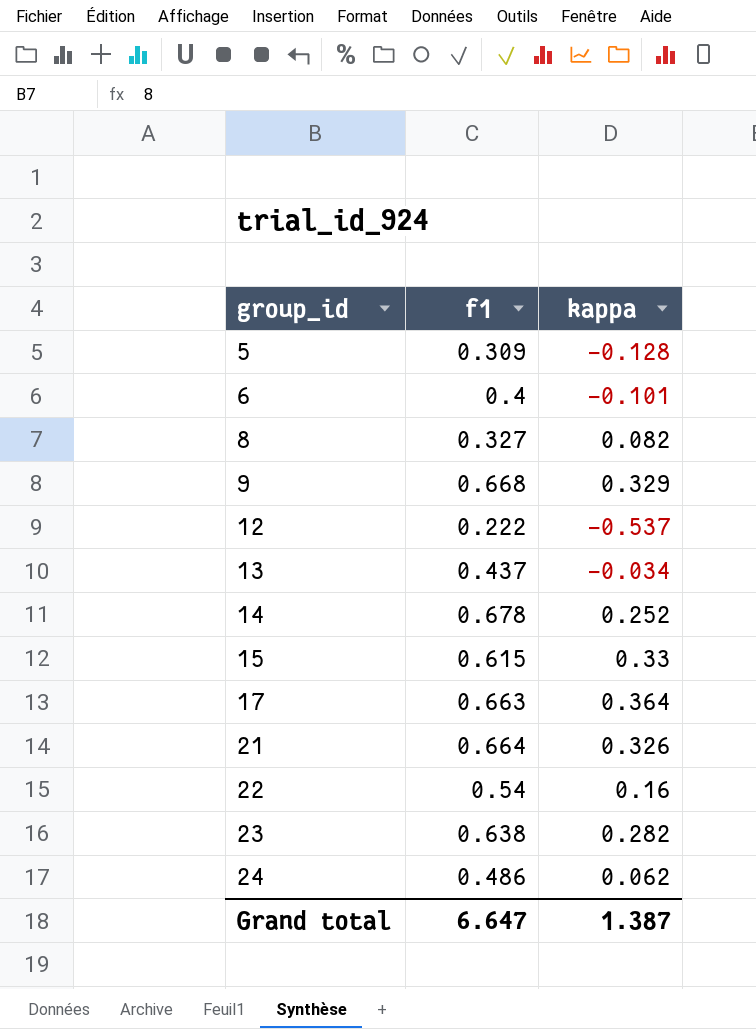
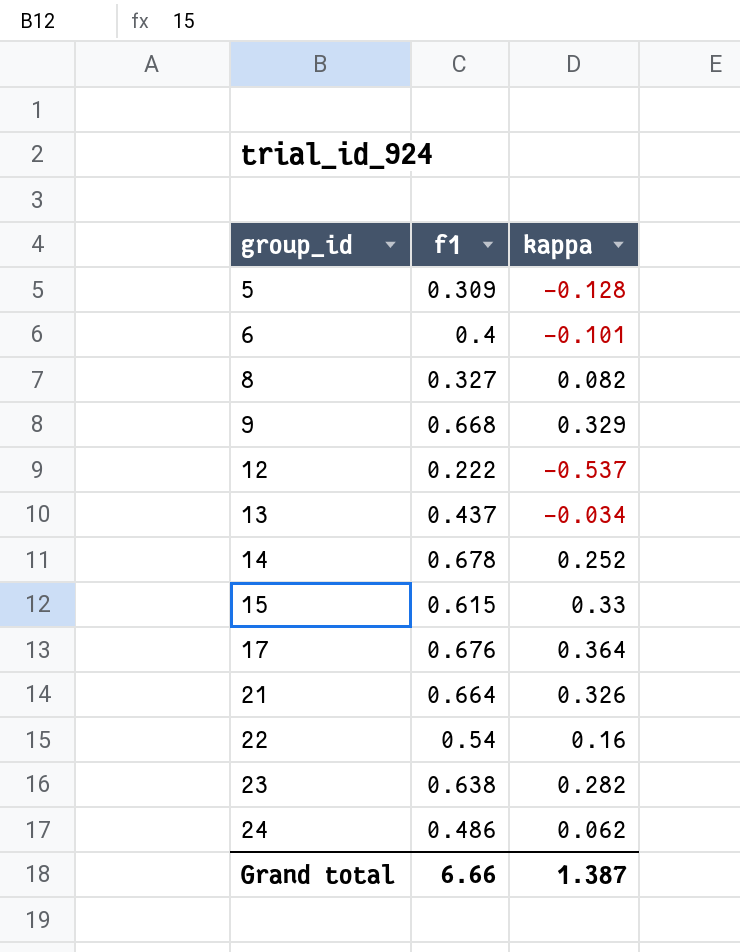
17 | f1: 0.663 -> 0.676
Grand total | f1: 6.647 -> 6.66

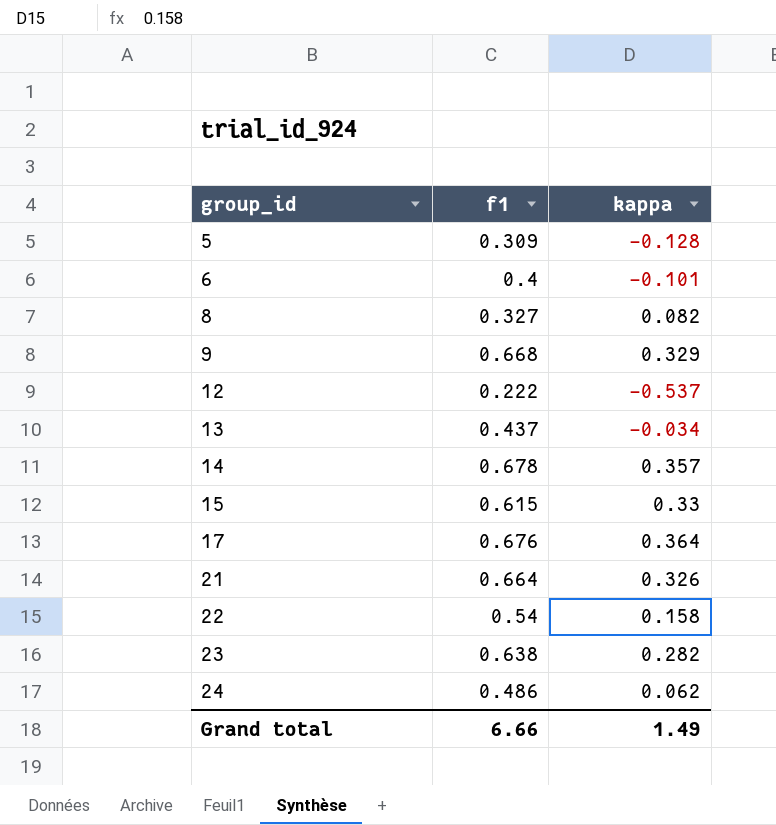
14 | kappa: 0.252 -> 0.357
22 | kappa: 0.16 -> 0.158
Grand total | kappa: 1.387 -> 1.49

